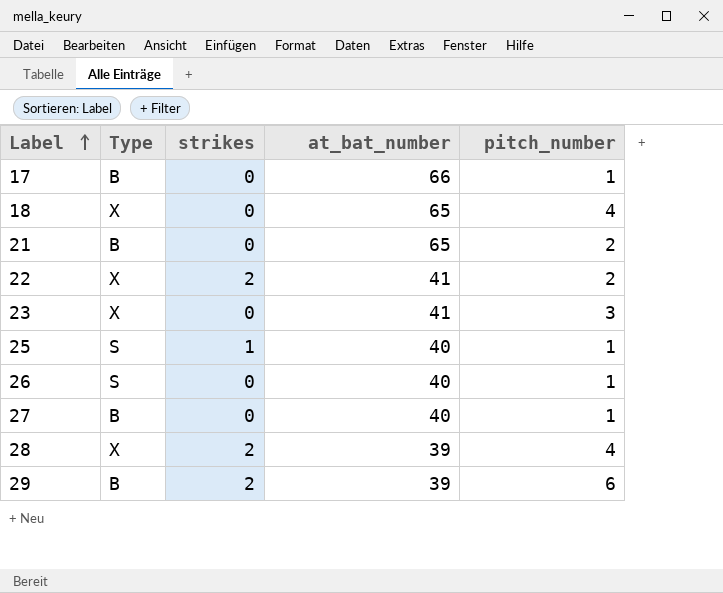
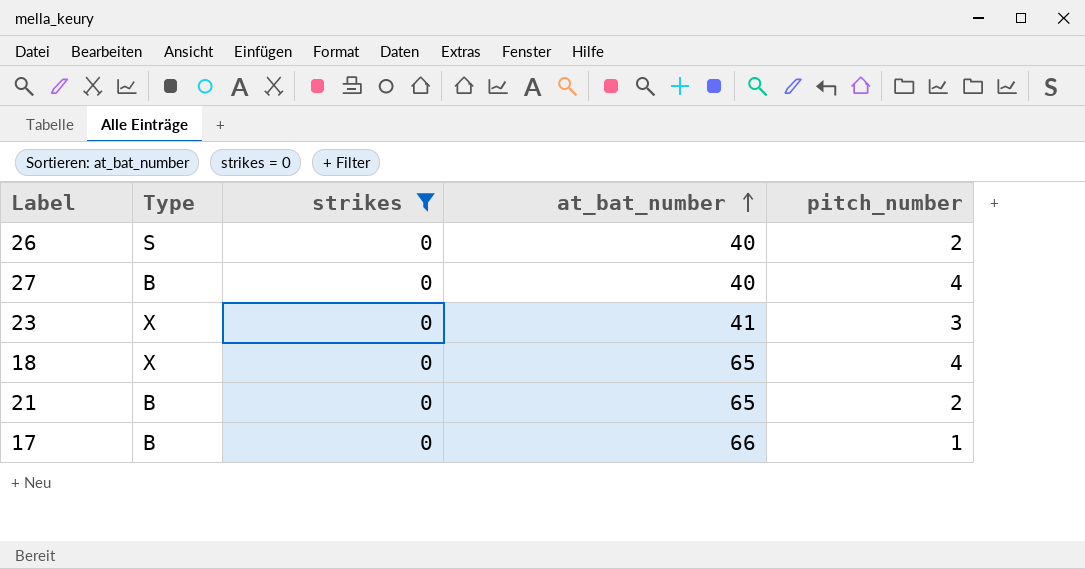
filter: none -> strikes = 0
row order: Label ascending -> at_bat_number ascending
26 | pitch_number: 1 -> 2
27 | pitch_number: 1 -> 4

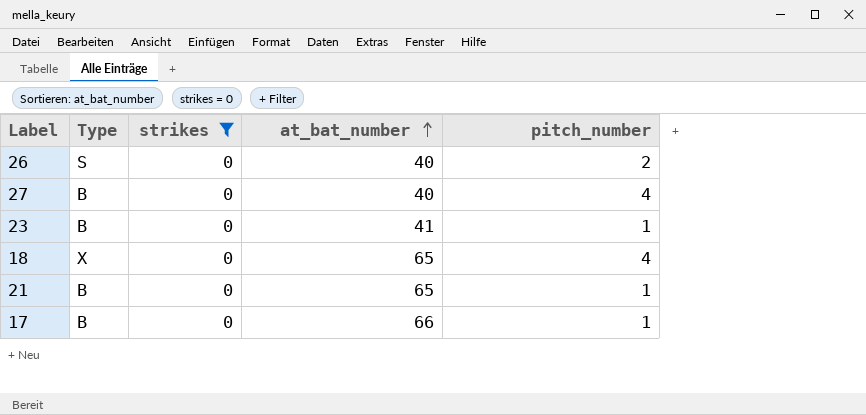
23 | Type: X -> B
23 | pitch_number: 3 -> 1
21 | pitch_number: 2 -> 1

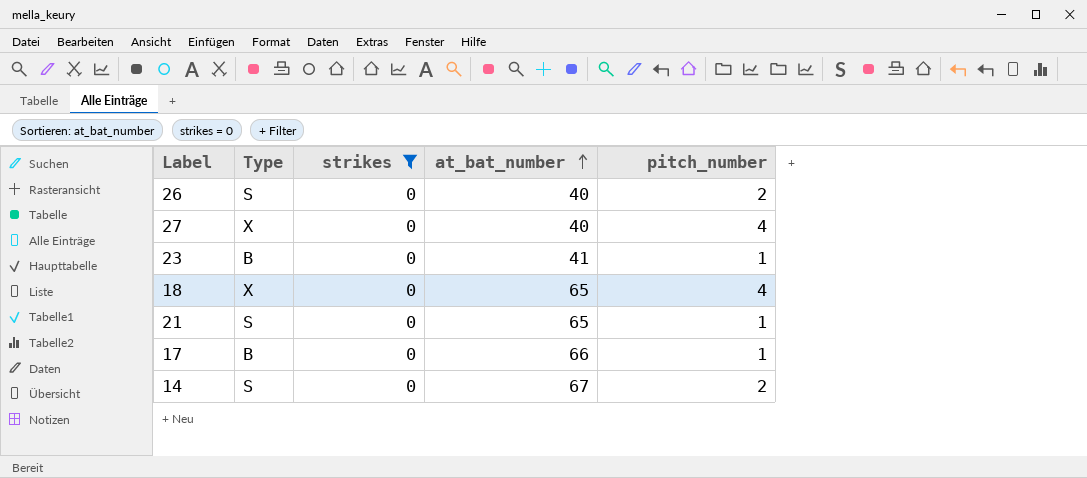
27 | Type: B -> X
21 | Type: B -> S
row 14: none -> S | 0 | 67 | 2

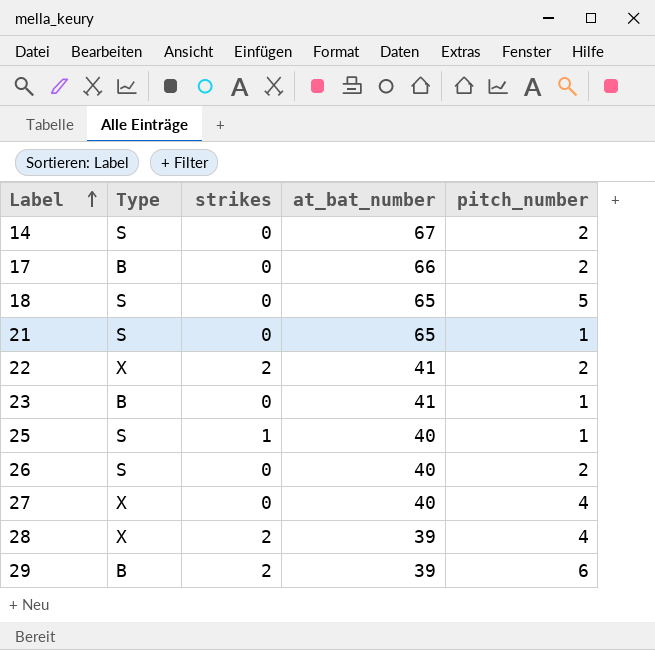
filter: strikes = 0 -> none
row order: at_bat_number ascending -> Label ascending
17 | pitch_number: 1 -> 2
18 | Type: X -> S
18 | pitch_number: 4 -> 5

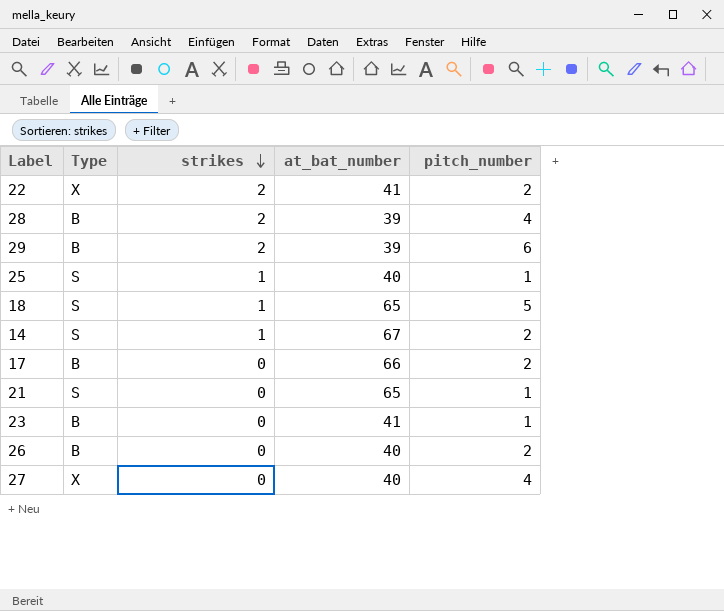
row order: Label ascending -> strikes descending
28 | Type: X -> B
18 | strikes: 0 -> 1
14 | strikes: 0 -> 1
26 | Type: S -> B

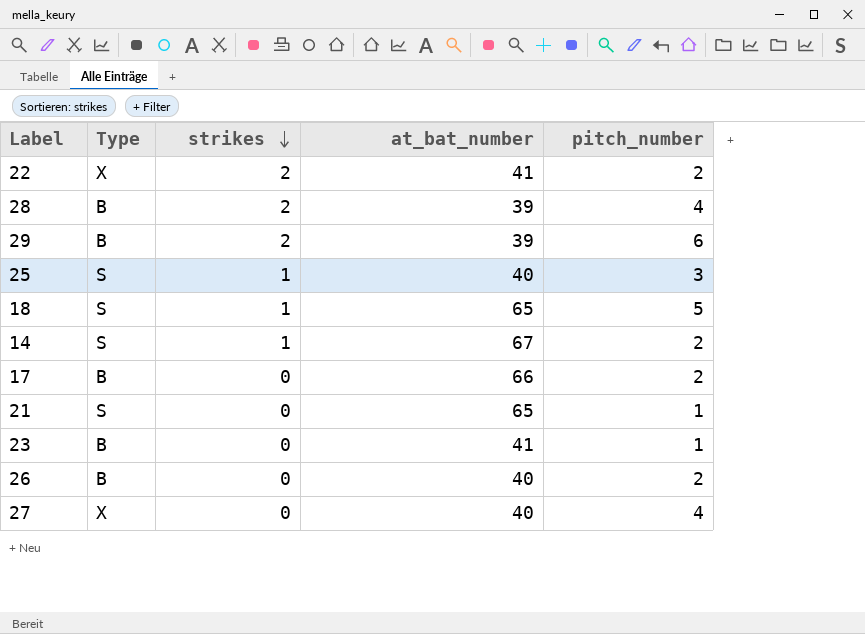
25 | pitch_number: 1 -> 3

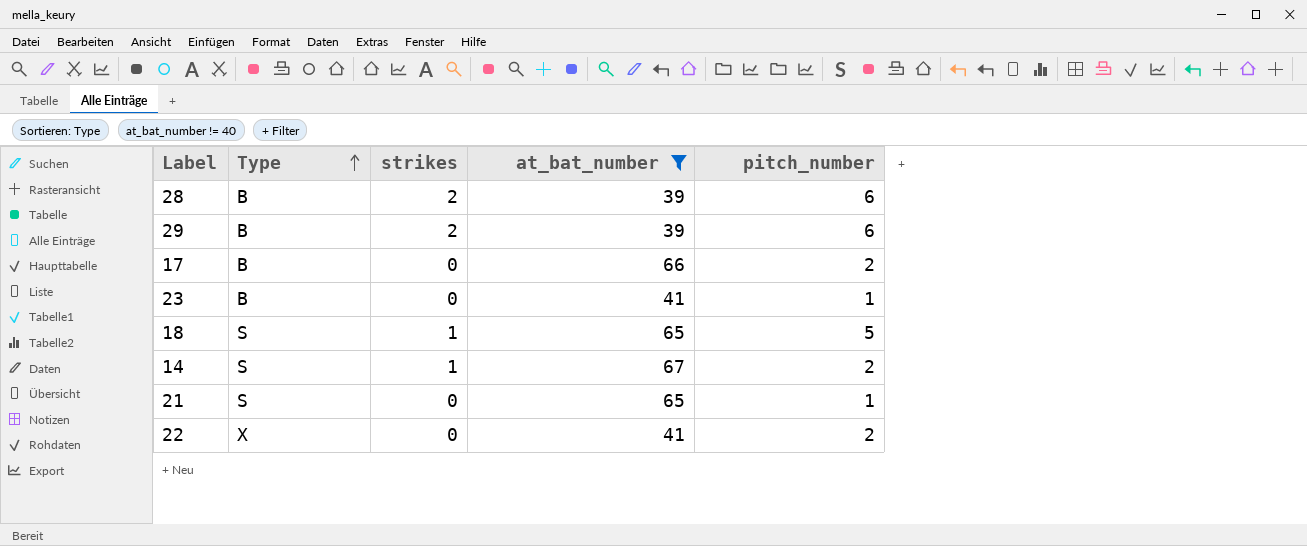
filter: none -> at_bat_number != 40
row order: strikes descending -> Type ascending
28 | pitch_number: 4 -> 6
22 | strikes: 2 -> 0

